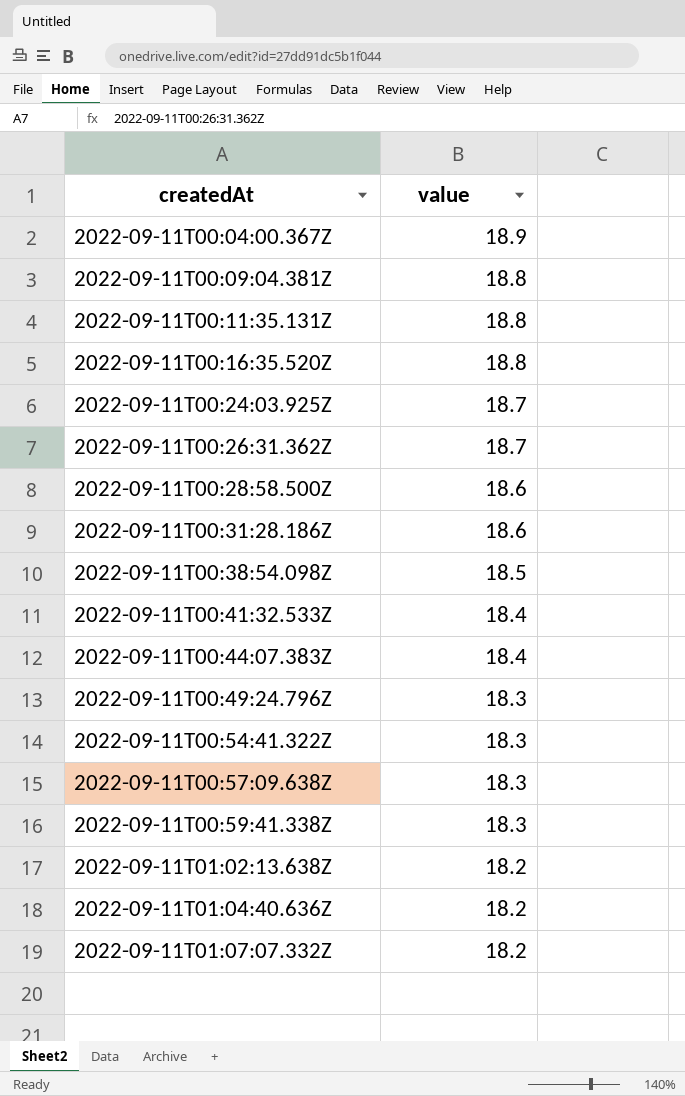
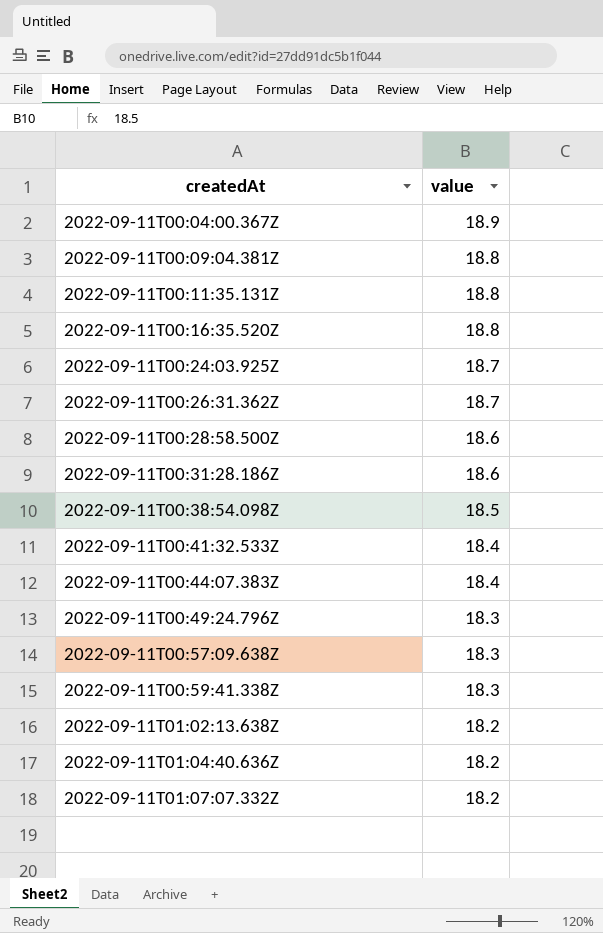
row 2022-09-11T00:54:41.322Z: 18.3 -> none

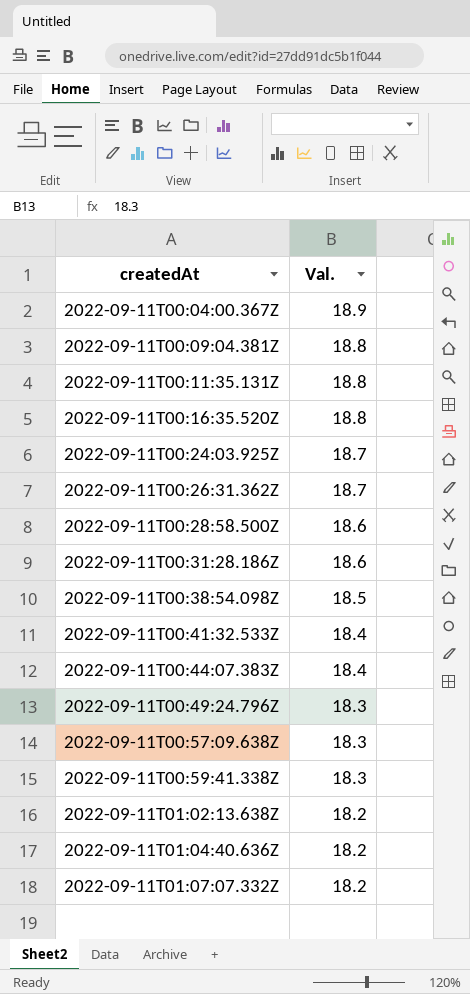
column name: value -> Val.

